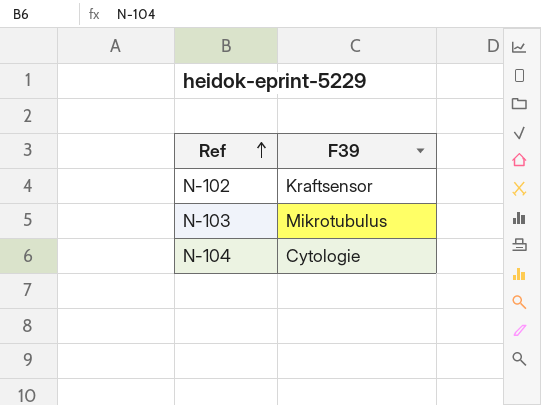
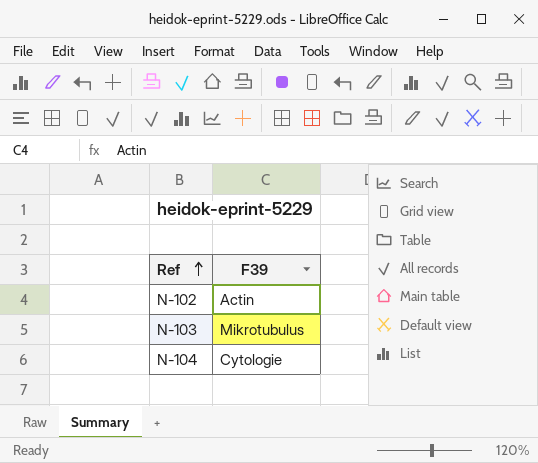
N-102 | F39: Kraftsensor -> Actin

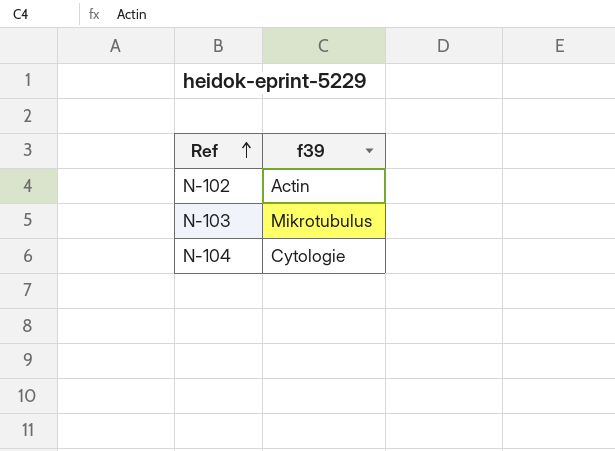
column name: F39 -> f39

